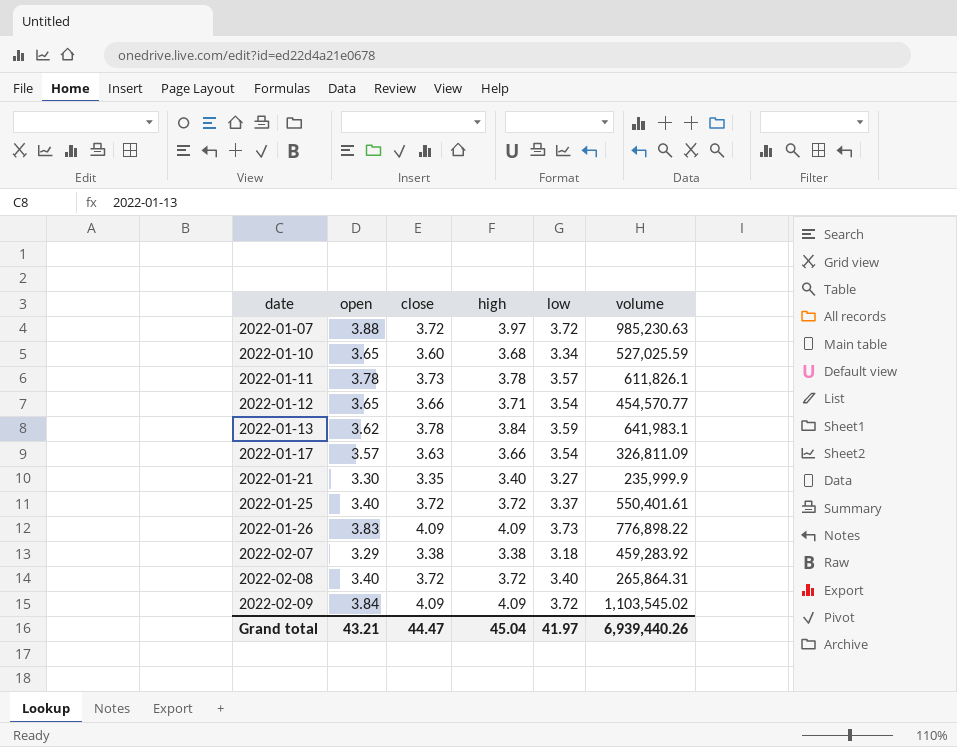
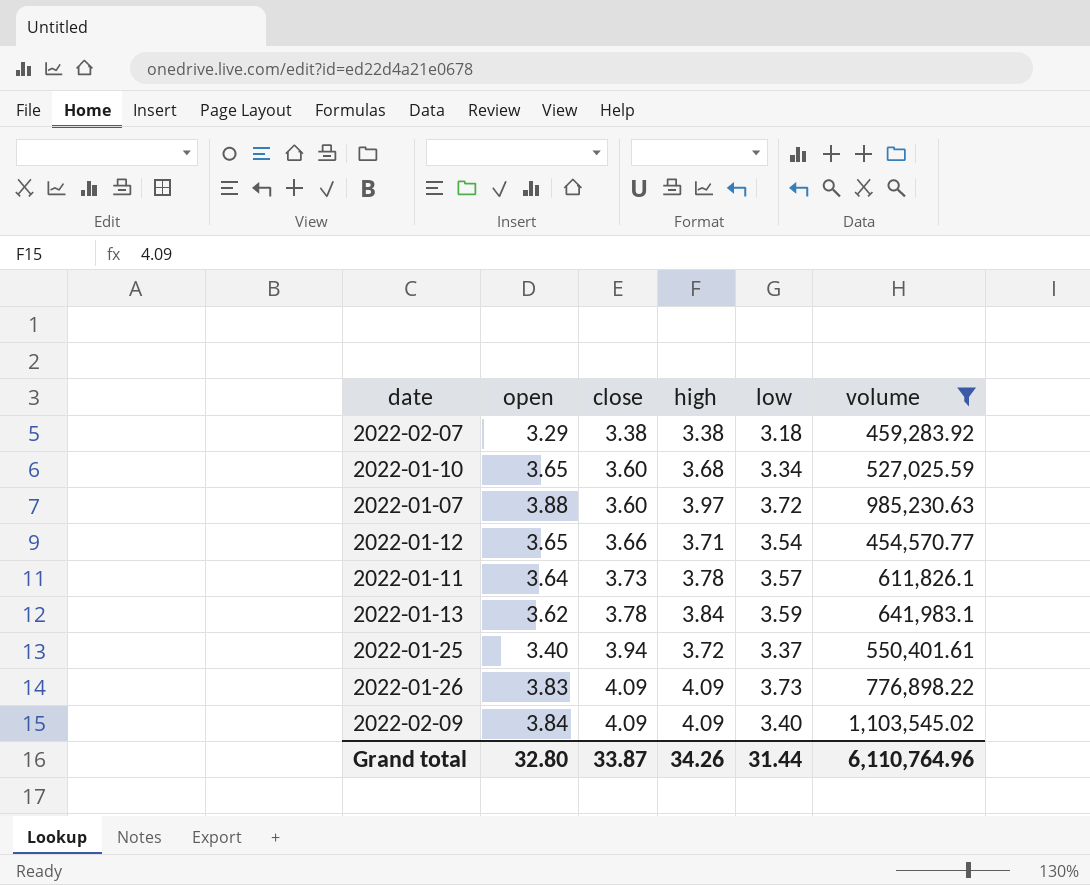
filter: none -> volume >= 454,570.77
row order: date ascending -> close ascending
2022-01-07 | close: 3.72 -> 3.60
2022-01-11 | open: 3.78 -> 3.64
2022-01-25 | close: 3.72 -> 3.94
2022-02-09 | low: 3.72 -> 3.40
Grand total | open: 43.21 -> 32.80
Grand total | close: 44.47 -> 33.87
Grand total | high: 45.04 -> 34.26
Grand total | low: 41.97 -> 31.44
Grand total | volume: 6,939,440.26 -> 6,110,764.96

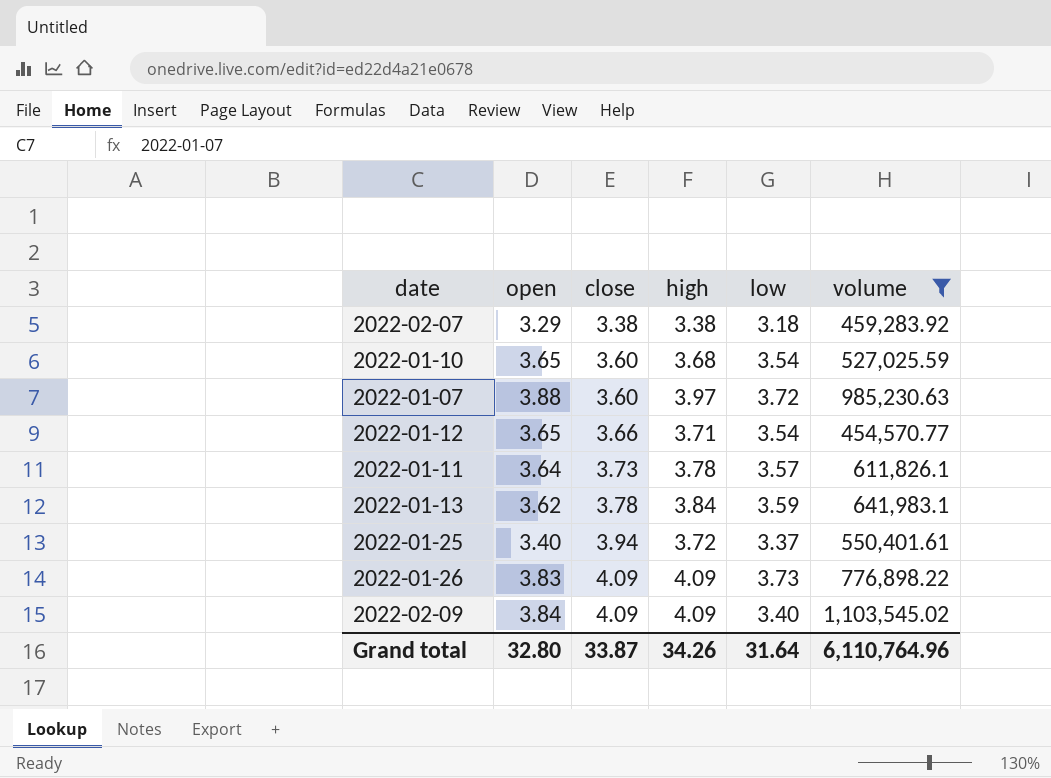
2022-01-10 | low: 3.34 -> 3.54
Grand total | low: 31.44 -> 31.64

